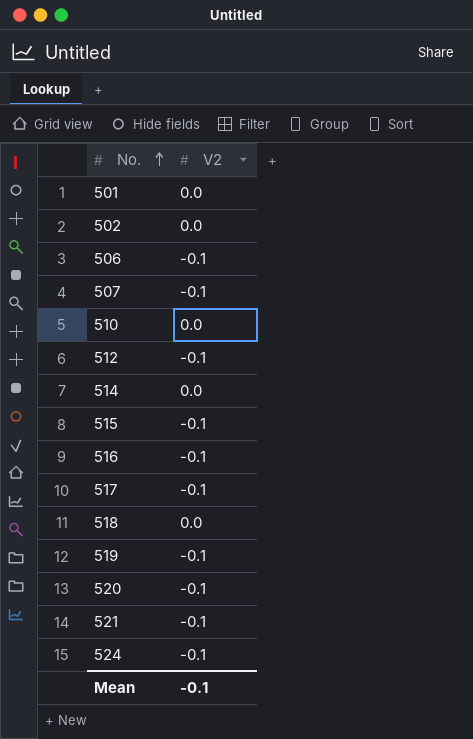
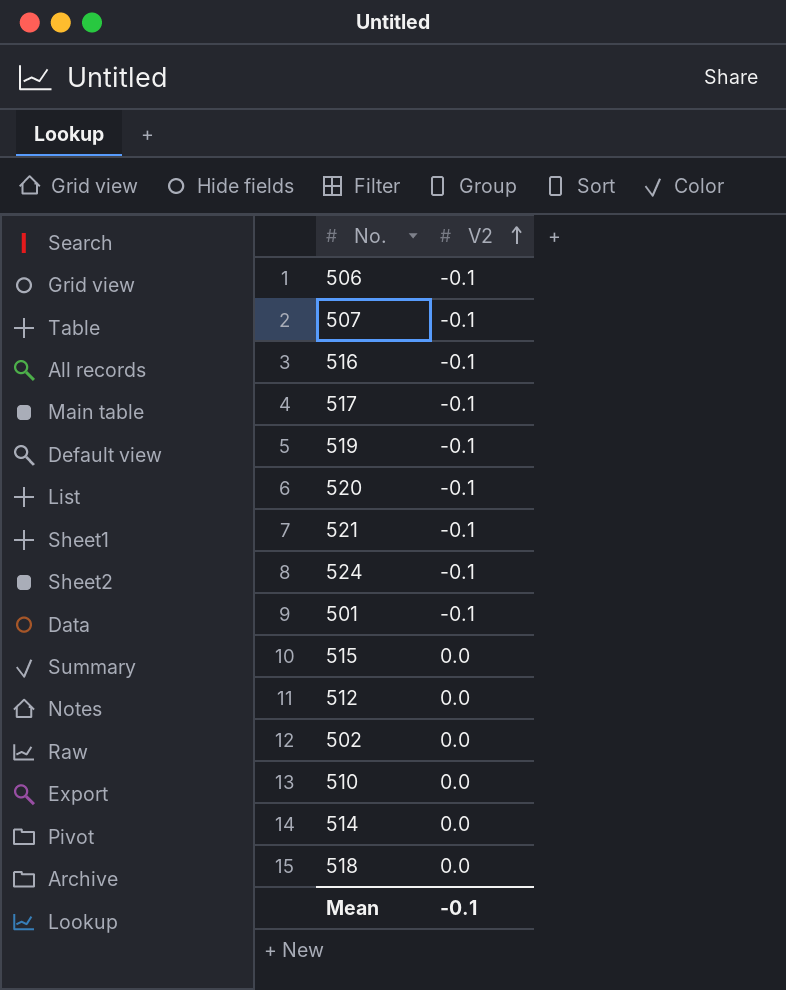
row order: No. ascending -> V2 ascending
501 | V2: 0.0 -> -0.1
515 | V2: -0.1 -> 0.0
512 | V2: -0.1 -> 0.0

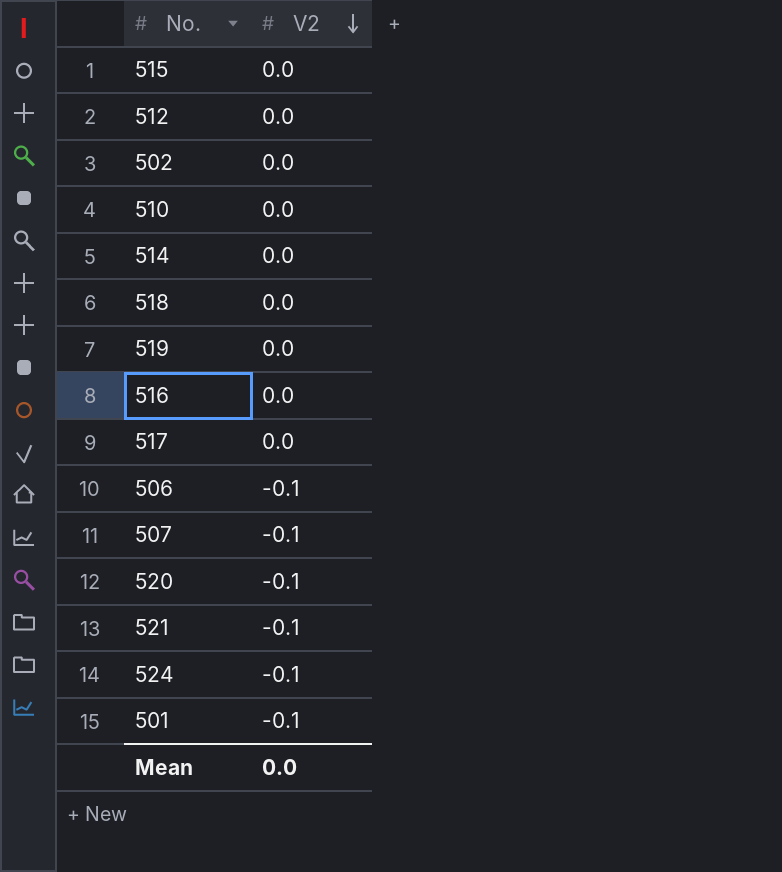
row order: V2 ascending -> V2 descending
519 | V2: -0.1 -> 0.0
516 | V2: -0.1 -> 0.0
517 | V2: -0.1 -> 0.0
Mean | V2: -0.1 -> 0.0

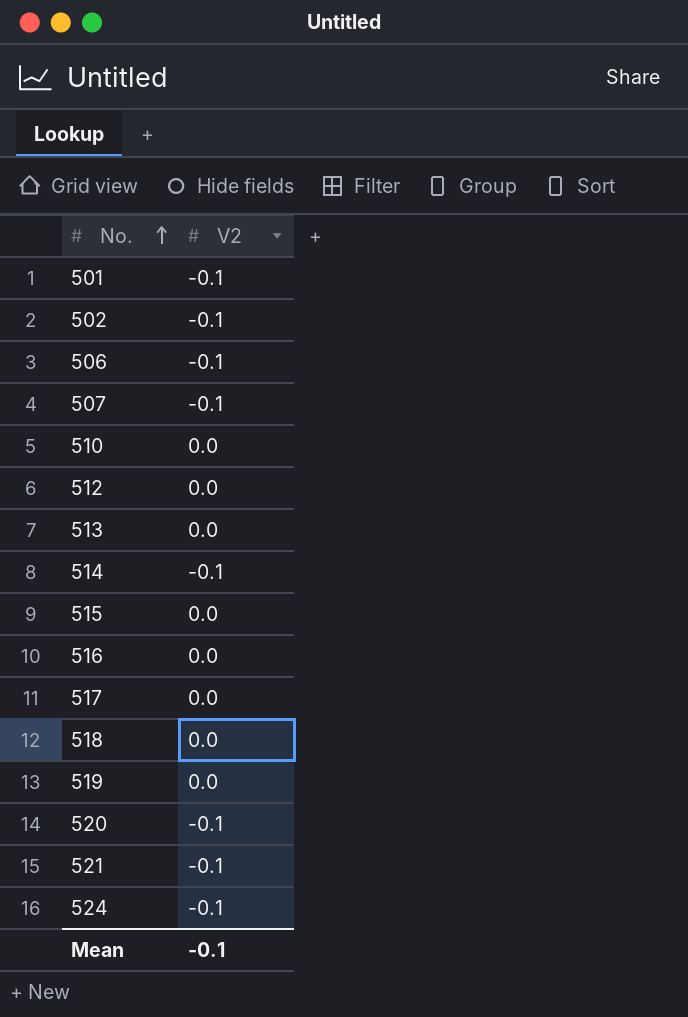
row order: V2 descending -> No. ascending
502 | V2: 0.0 -> -0.1
row 513: none -> 0.0
514 | V2: 0.0 -> -0.1
Mean | V2: 0.0 -> -0.1

